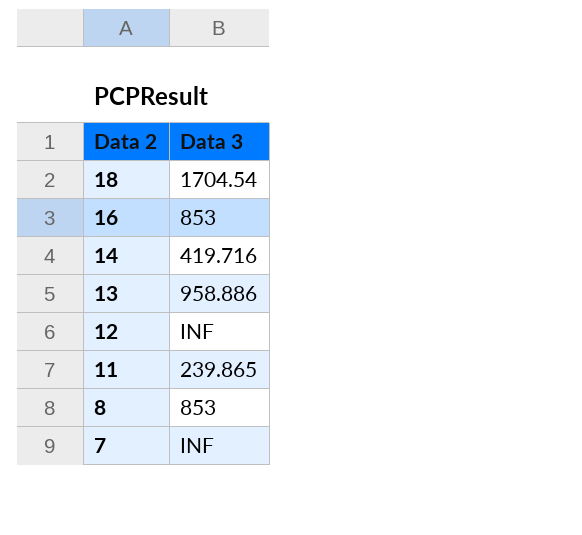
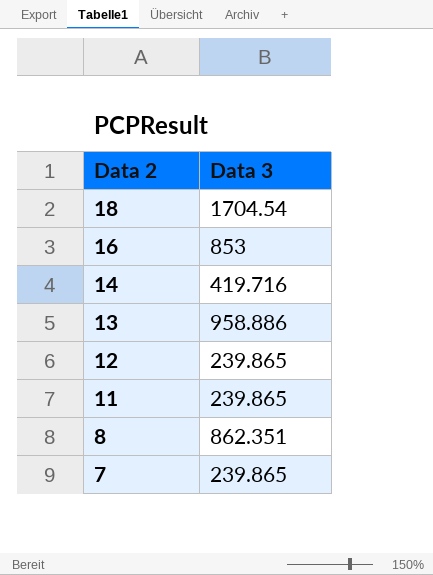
12 | Data 3: INF -> 239.865
8 | Data 3: 853 -> 862.351
7 | Data 3: INF -> 239.865

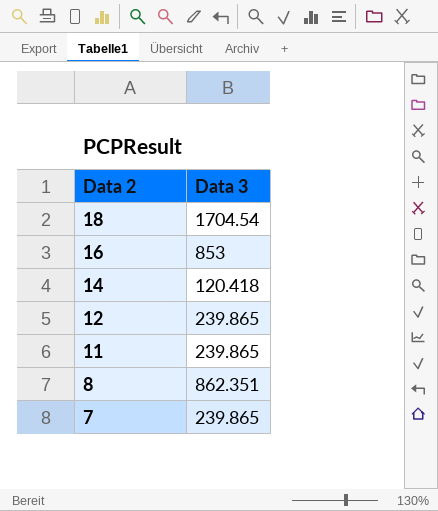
row 13: 958.886 -> none
14 | Data 3: 419.716 -> 120.418

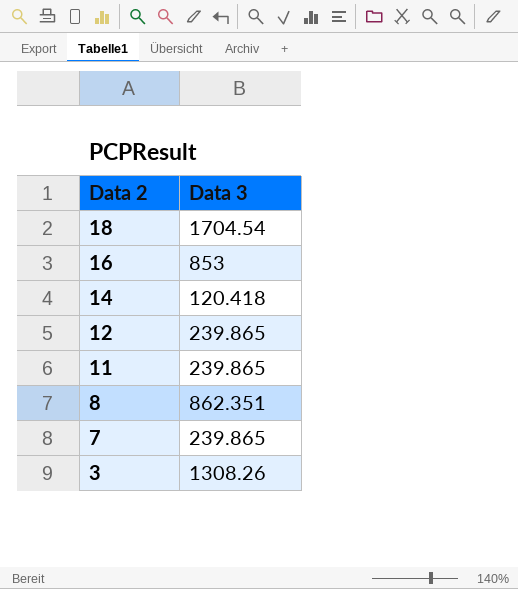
row 3: none -> 1308.26

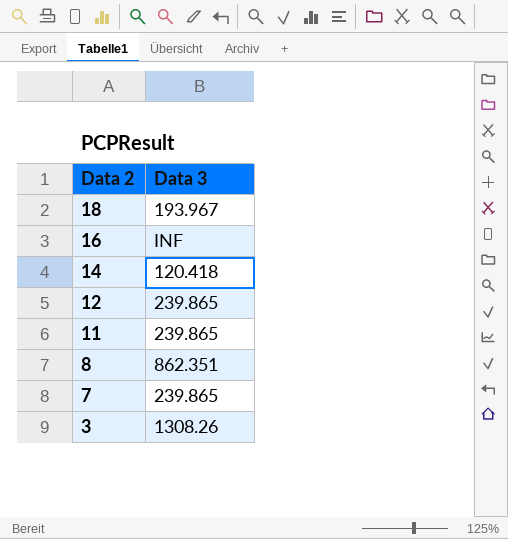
18 | Data 3: 1704.54 -> 193.967
16 | Data 3: 853 -> INF

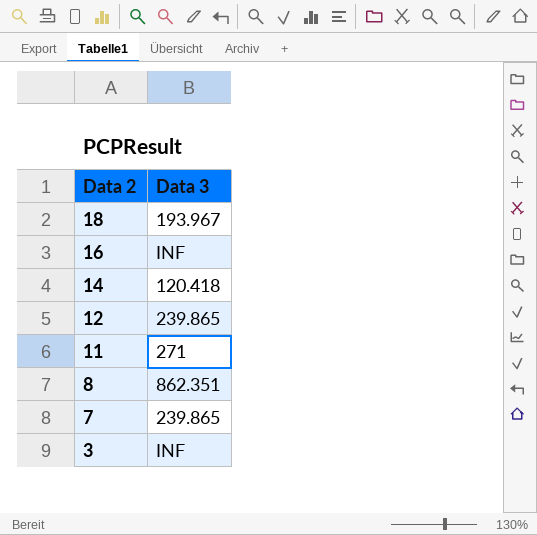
11 | Data 3: 239.865 -> 271
3 | Data 3: 1308.26 -> INF

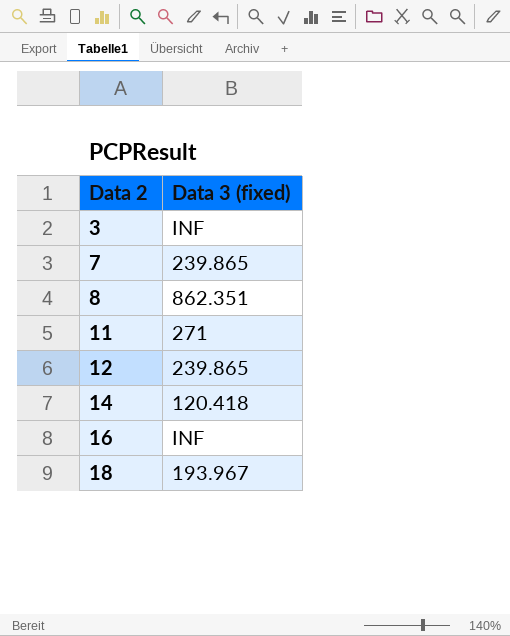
row order: Data 2 descending -> Data 2 ascending
column name: Data 3 -> Data 3 (fixed)

